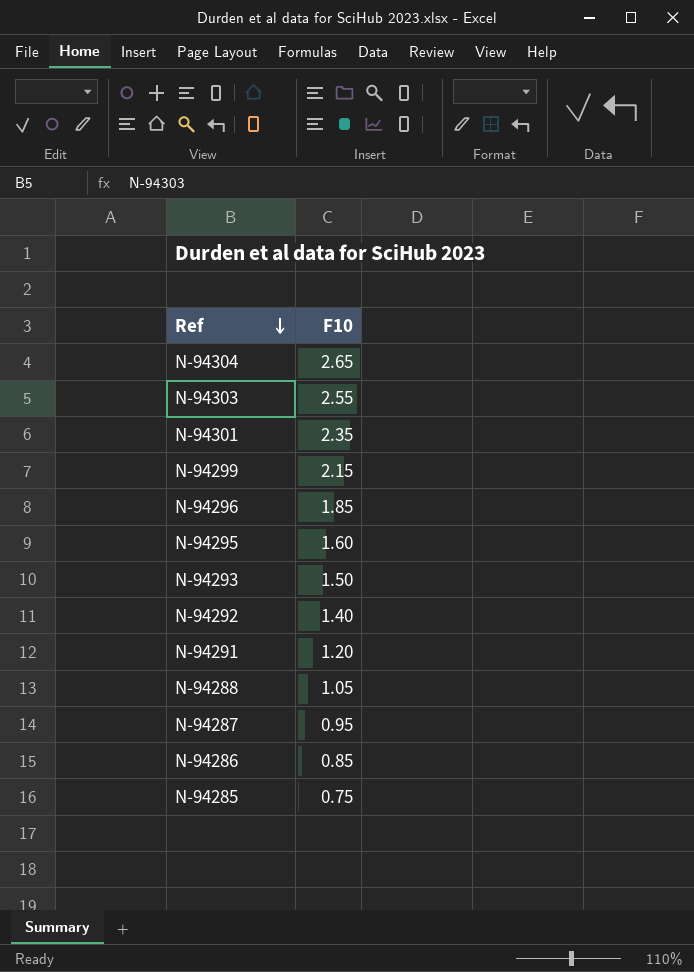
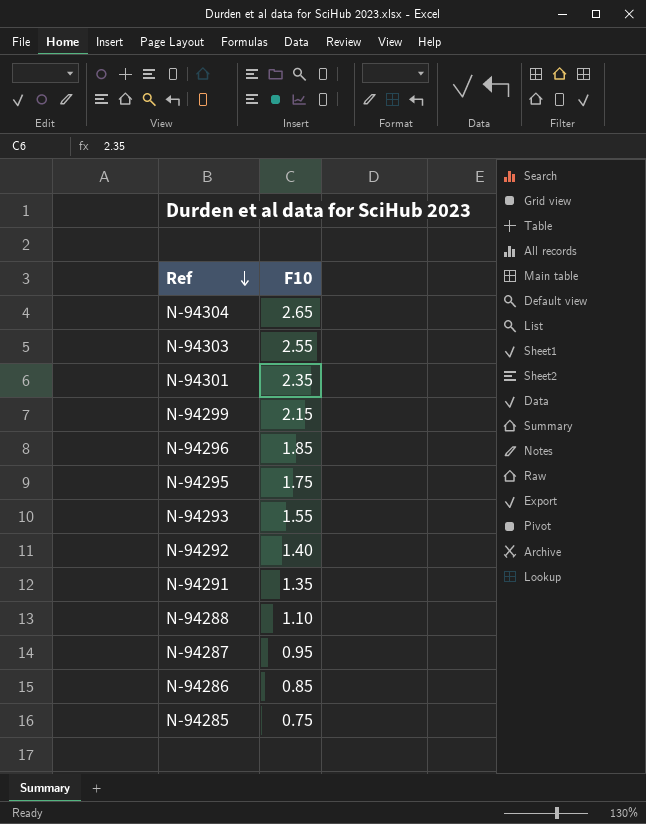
N-94295 | F10: 1.60 -> 1.75
N-94293 | F10: 1.50 -> 1.55
N-94291 | F10: 1.20 -> 1.35
N-94288 | F10: 1.05 -> 1.10

